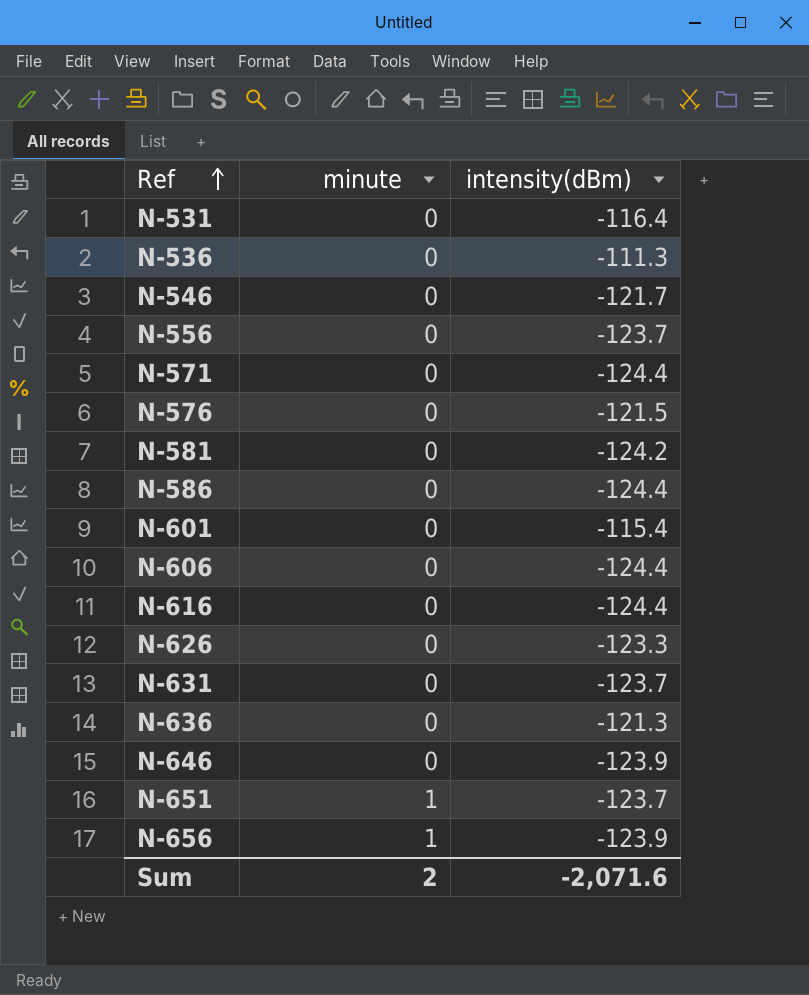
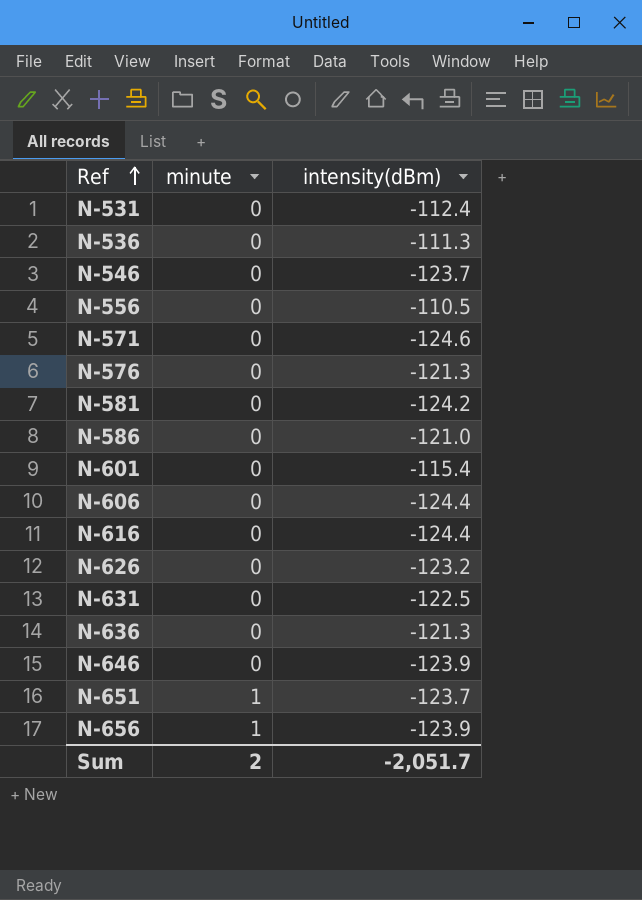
N-531 | intensity(dBm): -116.4 -> -112.4
N-546 | intensity(dBm): -121.7 -> -123.7
N-556 | intensity(dBm): -123.7 -> -110.5
N-571 | intensity(dBm): -124.4 -> -124.6
N-576 | intensity(dBm): -121.5 -> -121.3
N-586 | intensity(dBm): -124.4 -> -121.0
N-626 | intensity(dBm): -123.3 -> -123.2
N-631 | intensity(dBm): -123.7 -> -122.5
Sum | intensity(dBm): -2,071.6 -> -2,051.7

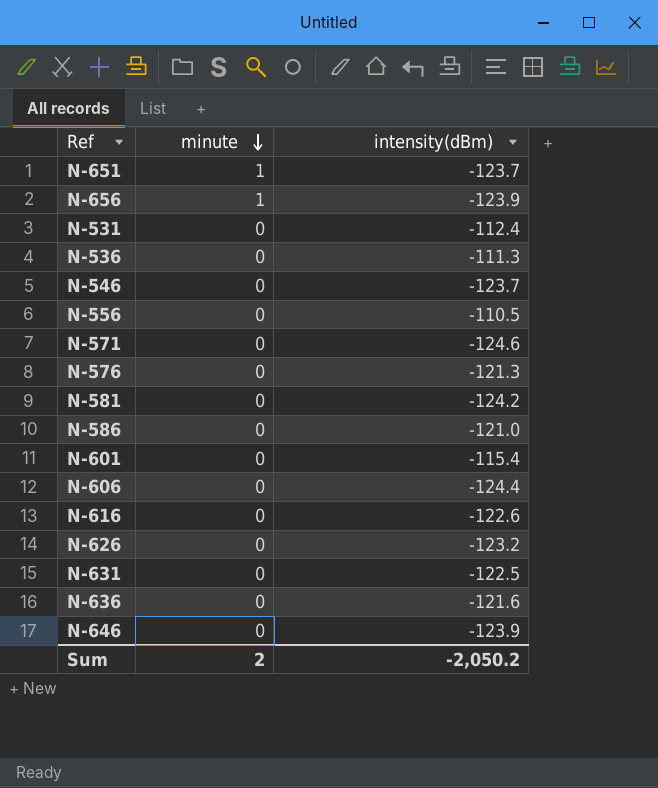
row order: Ref ascending -> minute descending
N-616 | intensity(dBm): -124.4 -> -122.6
N-636 | intensity(dBm): -121.3 -> -121.6
Sum | intensity(dBm): -2,051.7 -> -2,050.2

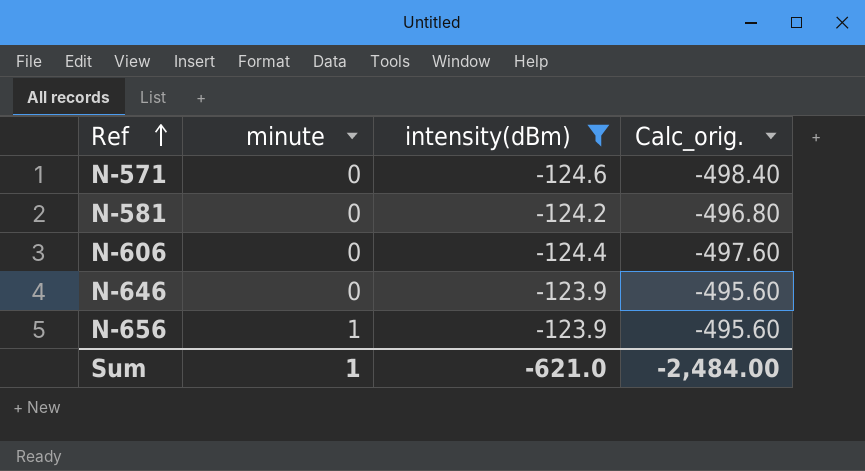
filter: none -> intensity(dBm) <= -123.9
row order: minute descending -> Ref ascending
column Calc_orig. | formula: none -> [intensity(dBm)] * 4
Sum | minute: 2 -> 1
Sum | intensity(dBm): -2,050.2 -> -621.0

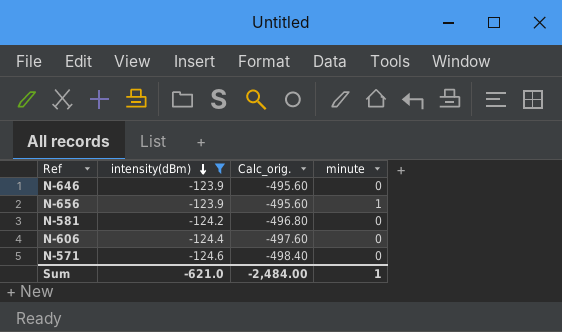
row order: Ref ascending -> intensity(dBm) descending
column minute | position: 2 -> 4

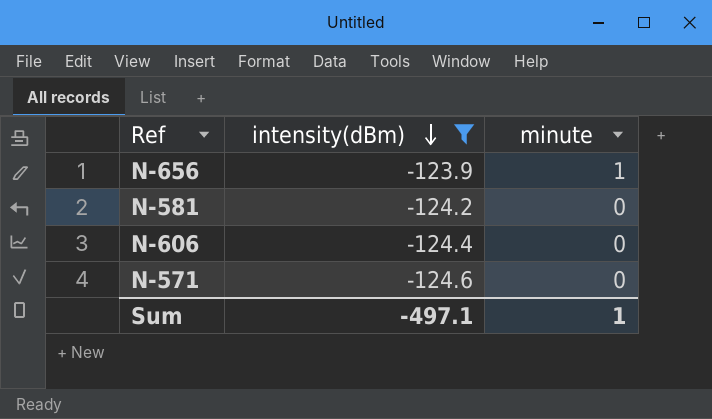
column Calc_orig. | formula: [intensity(dBm)] * 4 -> none
row N-646: -123.9 | -495.60 | 0 -> none
Sum | intensity(dBm): -621.0 -> -497.1

